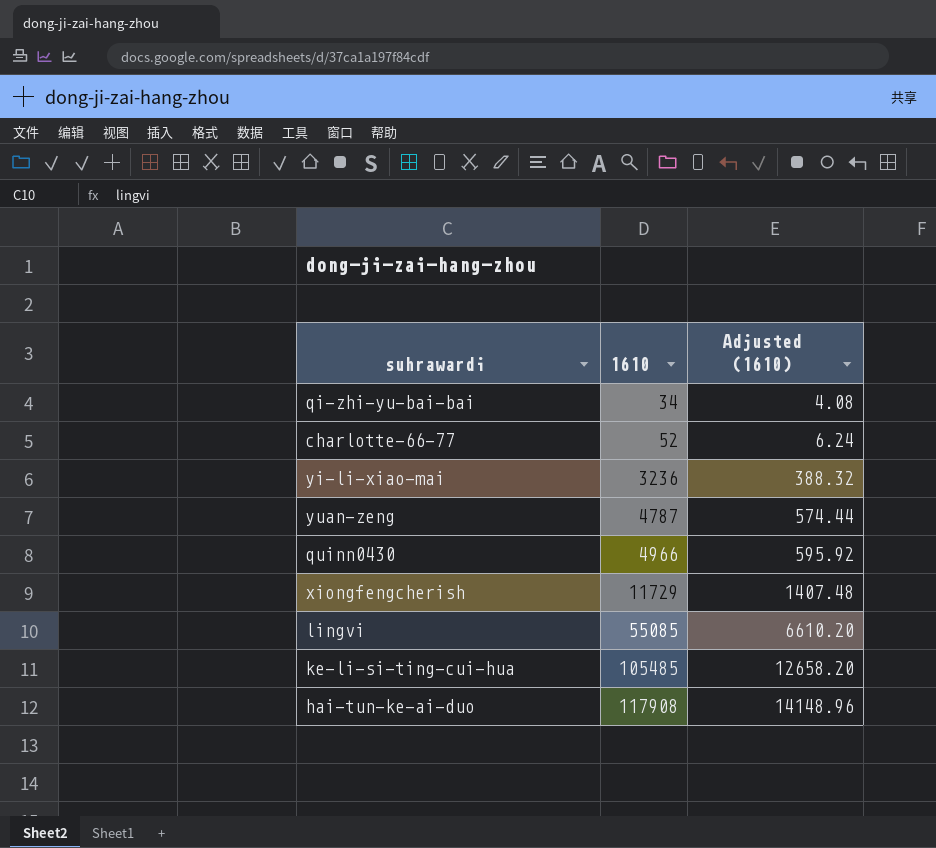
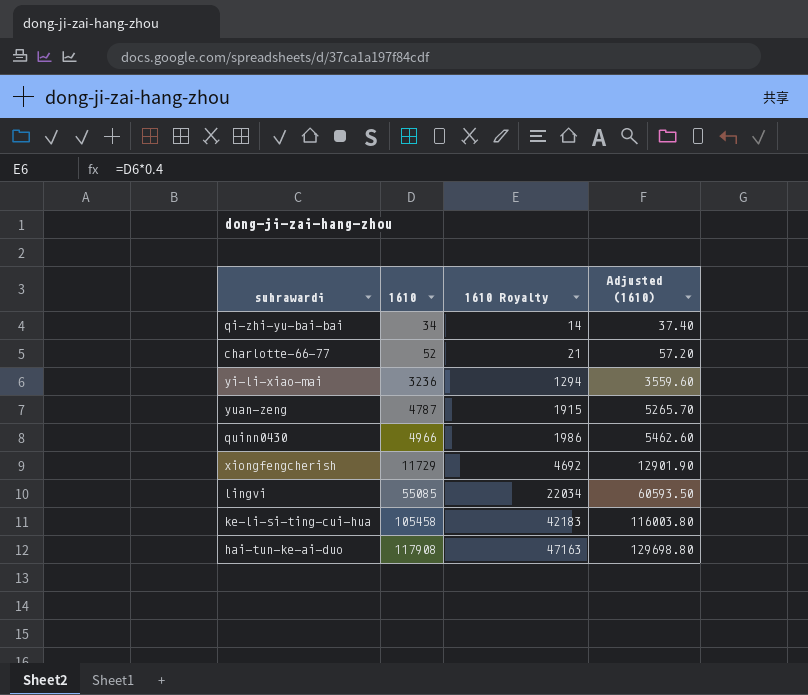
column 1610 Royalty | formula: none -> [1610] * 0.4
column Adjusted (1610) | formula: [1610] * 0.12 -> [1610] * 1.1
ke-li-si-ting-cui-hua | 1610: 105485 -> 105458

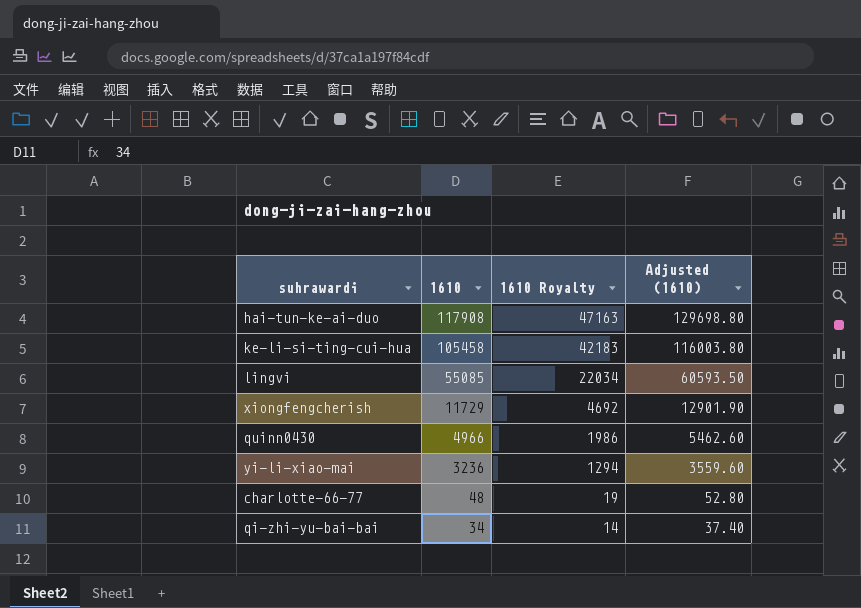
row order: 1610 ascending -> 1610 descending
row yuan-zeng: 4787 | 1915 | 5265.70 -> none
charlotte-66-77 | 1610: 52 -> 48
charlotte-66-77 | 1610 Royalty: 21 -> 19
charlotte-66-77 | Adjusted (1610): 57.20 -> 52.80

